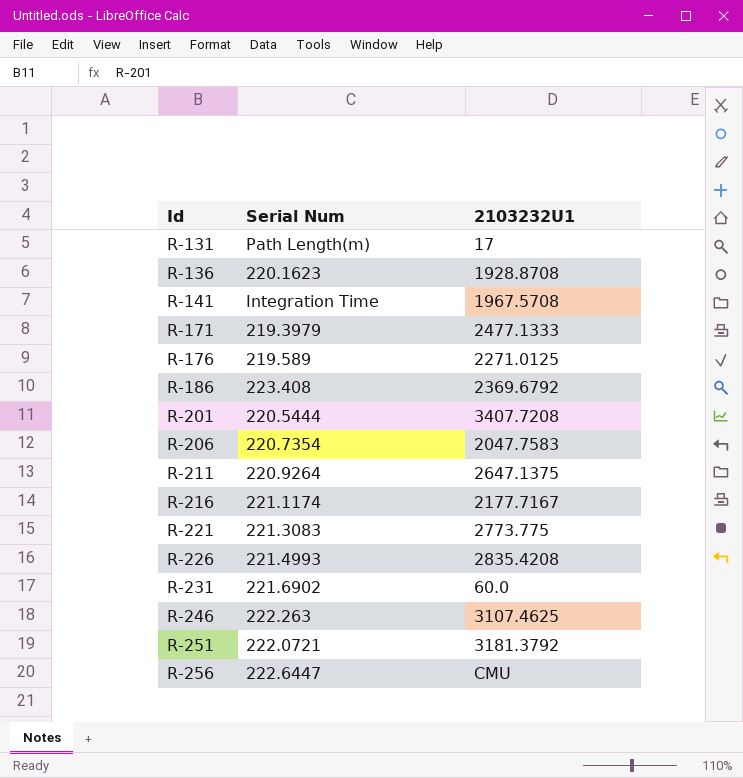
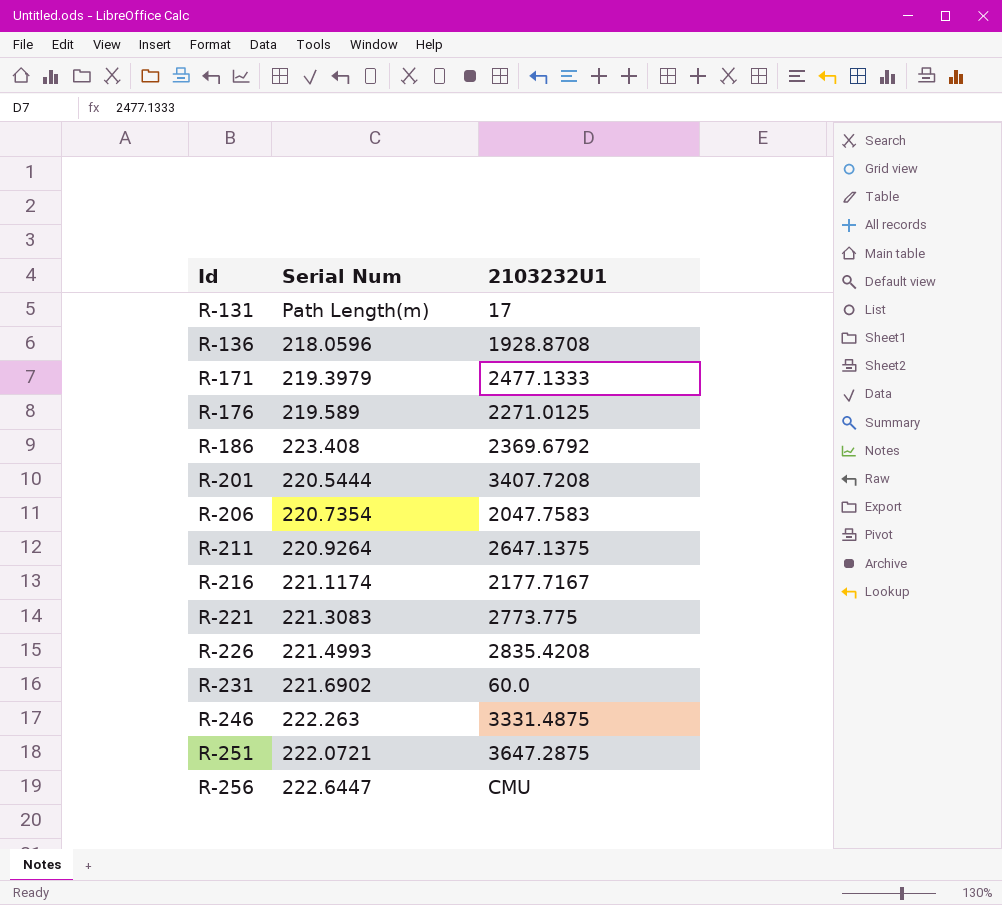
row R-141: Integration Time | 1967.5708 -> none
R-136 | Serial Num: 220.1623 -> 218.0596
R-246 | 2103232U1: 3107.4625 -> 3331.4875
R-251 | 2103232U1: 3181.3792 -> 3647.2875

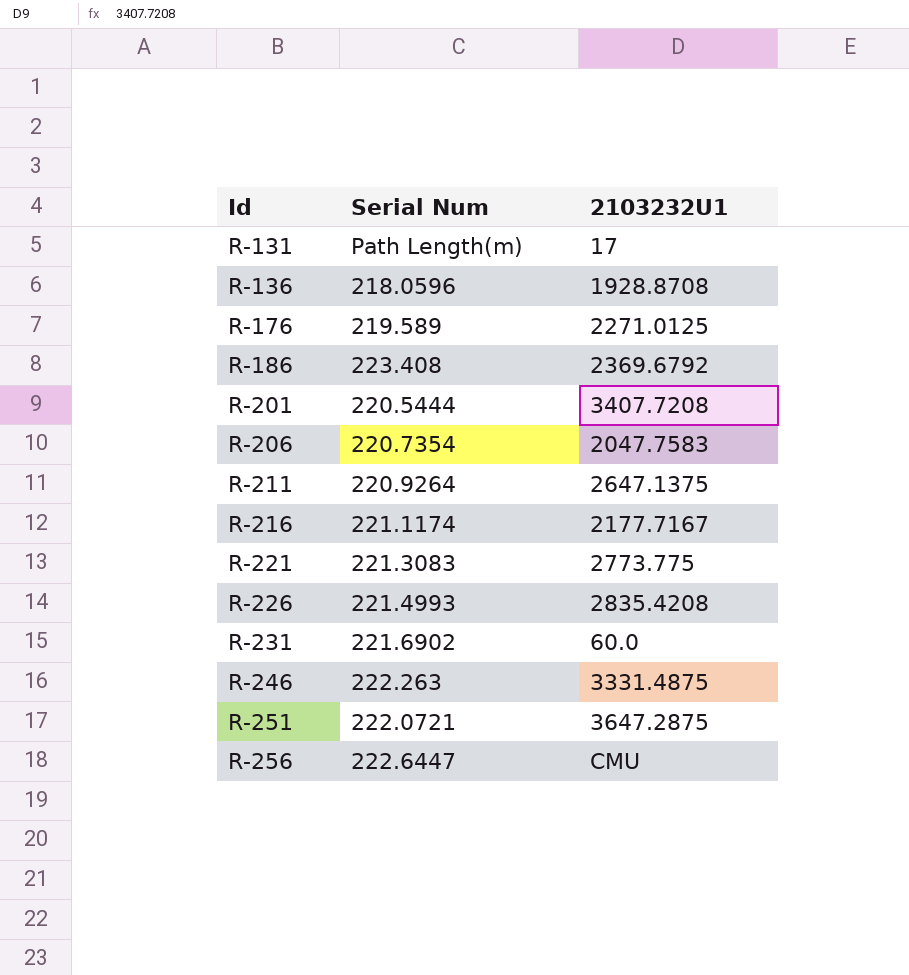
row R-171: 219.3979 | 2477.1333 -> none

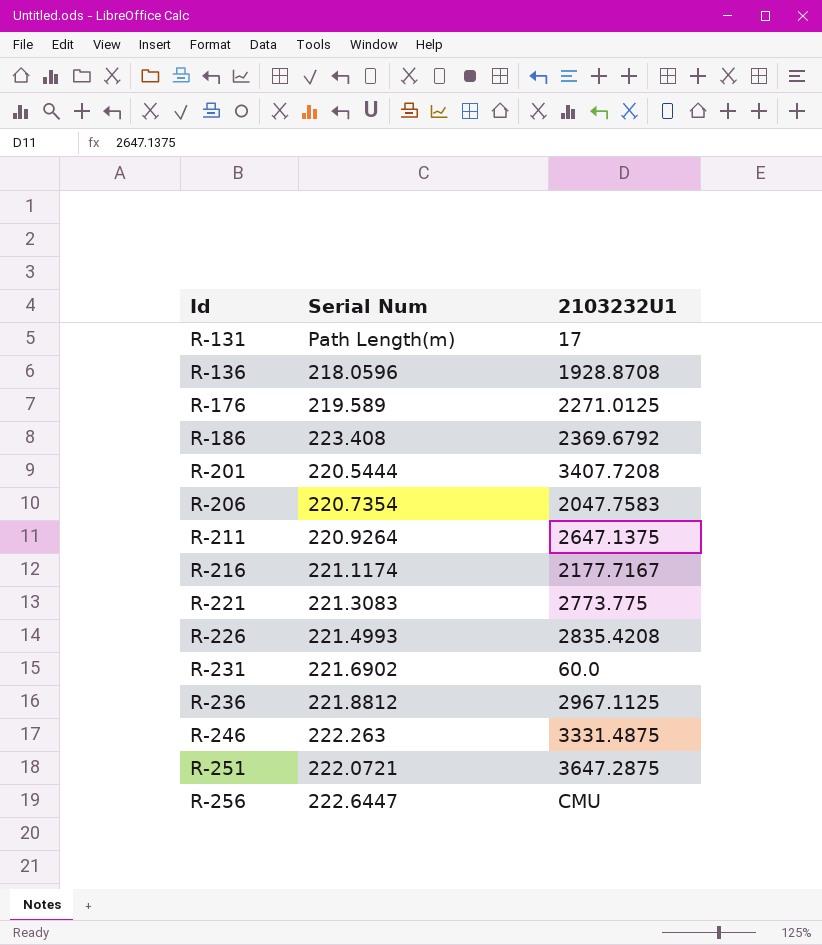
row R-236: none -> 221.8812 | 2967.1125

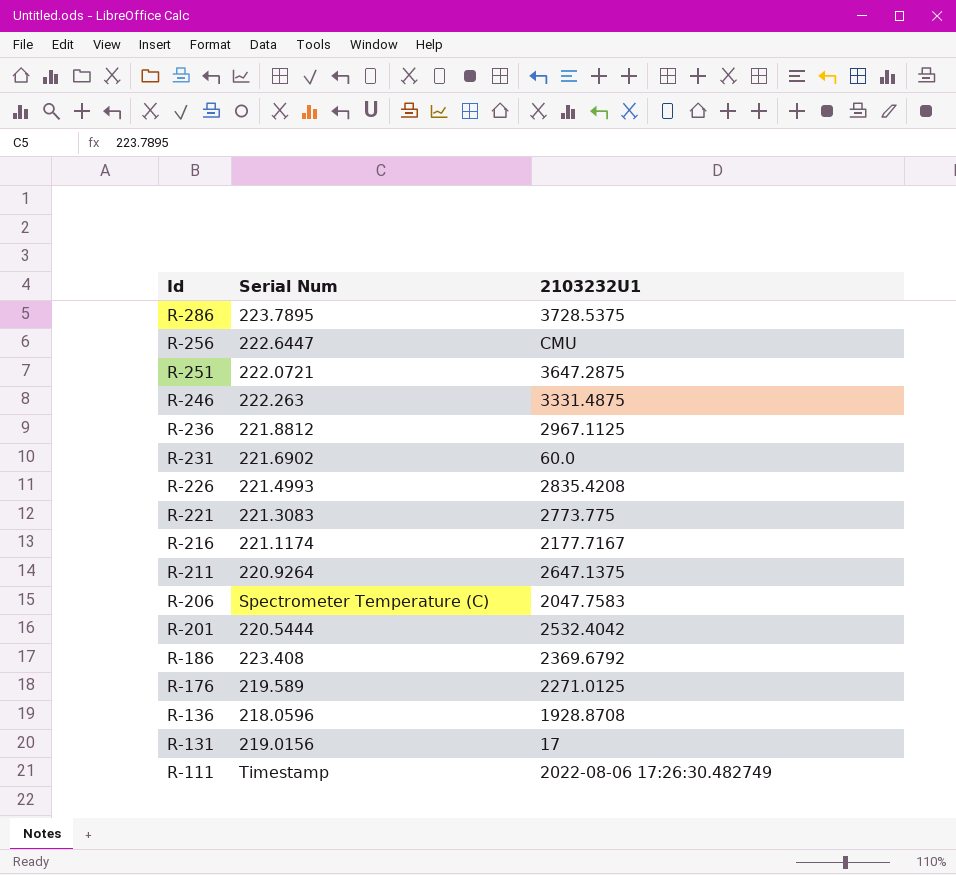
row order: Id ascending -> Id descending
row R-286: none -> 223.7895 | 3728.5375
R-206 | Serial Num: 220.7354 -> Spectrometer Temperature (C)
R-201 | 2103232U1: 3407.7208 -> 2532.4042
R-131 | Serial Num: Path Length(m) -> 219.0156
row R-111: none -> Timestamp | 2022-08-06 17:26:30.482749

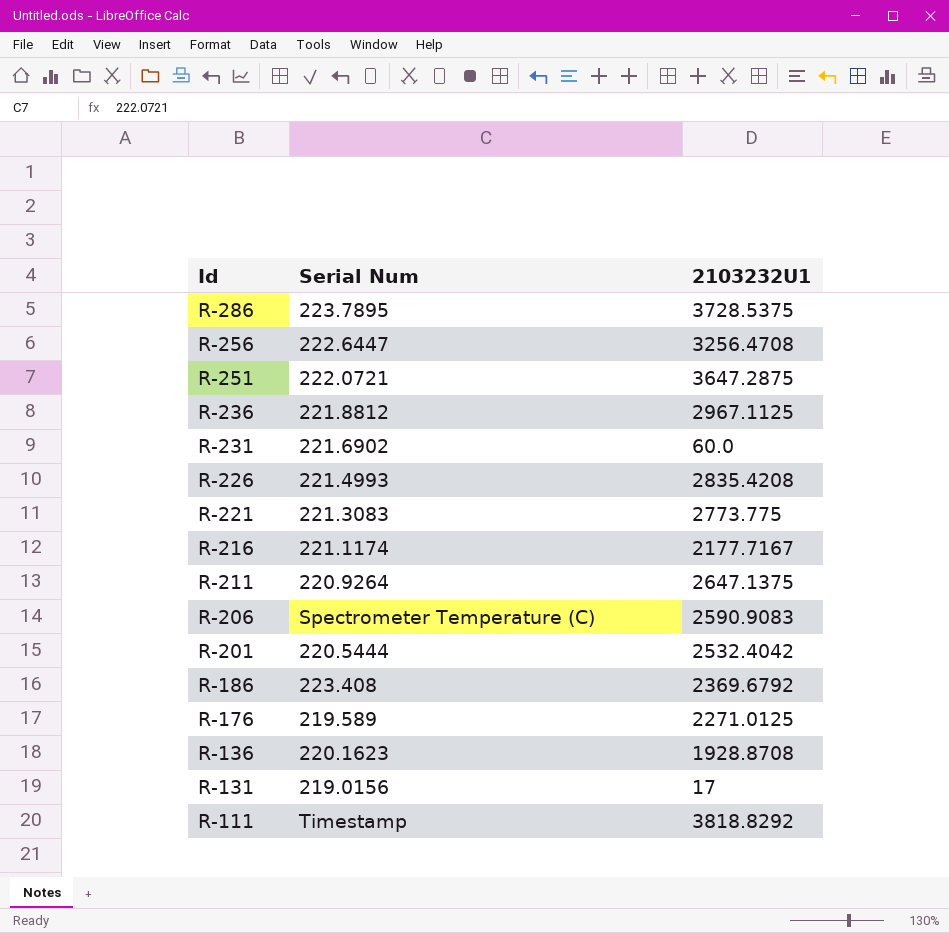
row R-246: 222.263 | 3331.4875 -> none
R-256 | 2103232U1: CMU -> 3256.4708
R-206 | 2103232U1: 2047.7583 -> 2590.9083
R-136 | Serial Num: 218.0596 -> 220.1623
R-111 | 2103232U1: 2022-08-06 17:26:30.482749 -> 3818.8292

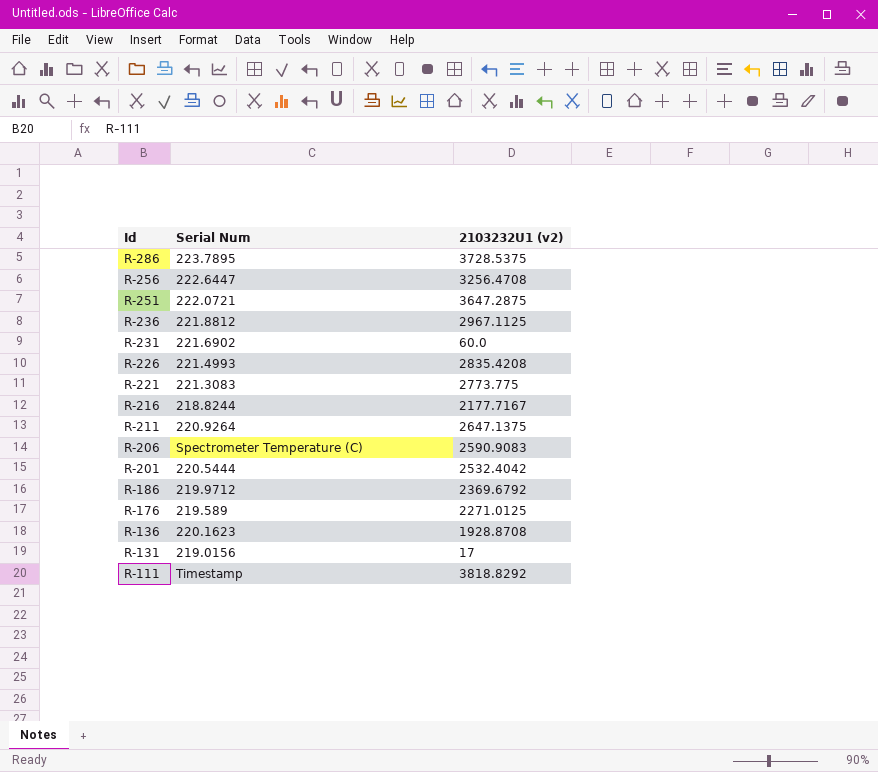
column name: 2103232U1 -> 2103232U1 (v2)
R-216 | Serial Num: 221.1174 -> 218.8244
R-186 | Serial Num: 223.408 -> 219.9712

